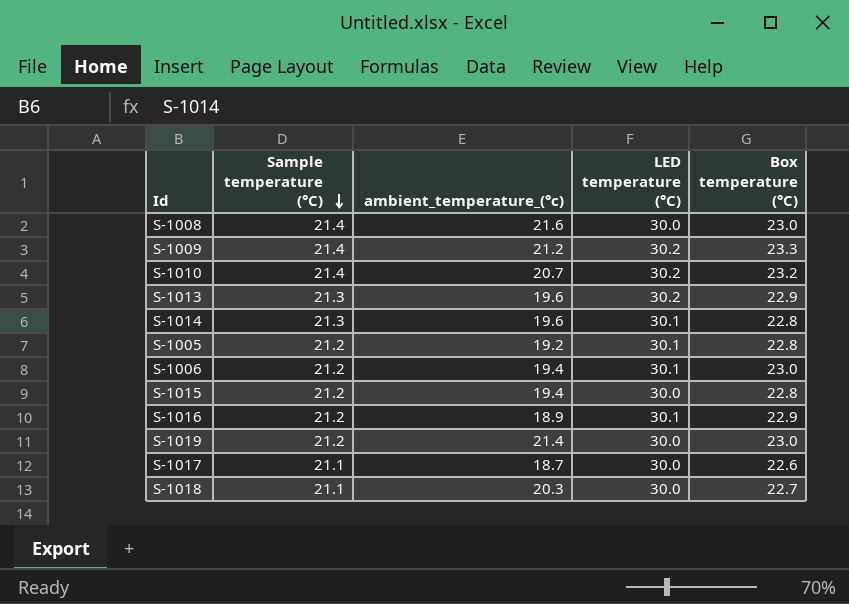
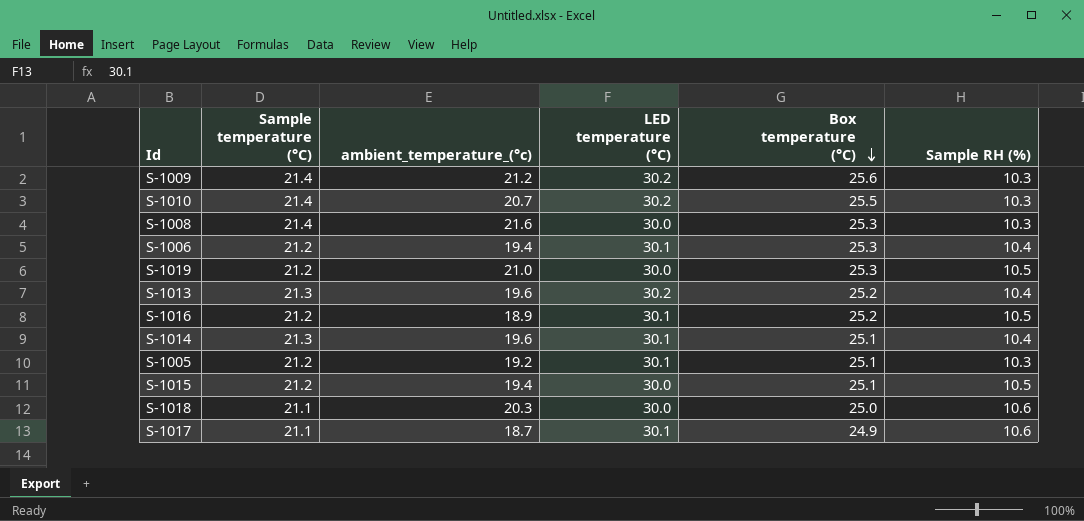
row order: Sample temperature (°C) descending -> Box temperature (°C) descending
column Sample RH (%) | position: none -> 6
S-1009 | Box temperature (°C): 23.3 -> 25.6
S-1010 | Box temperature (°C): 23.2 -> 25.5
S-1008 | Box temperature (°C): 23.0 -> 25.3
S-1006 | Box temperature (°C): 23.0 -> 25.3
S-1019 | ambient_temperature_(°c): 21.4 -> 21.0
S-1019 | Box temperature (°C): 23.0 -> 25.3
S-1013 | Box temperature (°C): 22.9 -> 25.2
S-1016 | Box temperature (°C): 22.9 -> 25.2
S-1014 | Box temperature (°C): 22.8 -> 25.1
S-1005 | Box temperature (°C): 22.8 -> 25.1
S-1015 | Box temperature (°C): 22.8 -> 25.1
S-1018 | Box temperature (°C): 22.7 -> 25.0
S-1017 | LED temperature (°C): 30.0 -> 30.1
S-1017 | Box temperature (°C): 22.6 -> 24.9

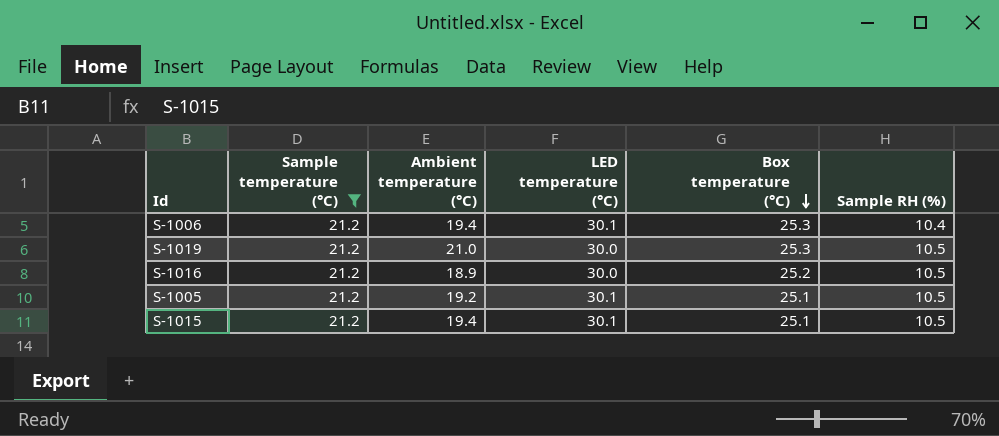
filter: none -> Sample temperature (°C) = 21.2
column name: ambient_temperature_(°c) -> Ambient temperature (°C)
S-1016 | LED temperature (°C): 30.1 -> 30.0
S-1005 | Sample RH (%): 10.3 -> 10.5
S-1015 | LED temperature (°C): 30.0 -> 30.1

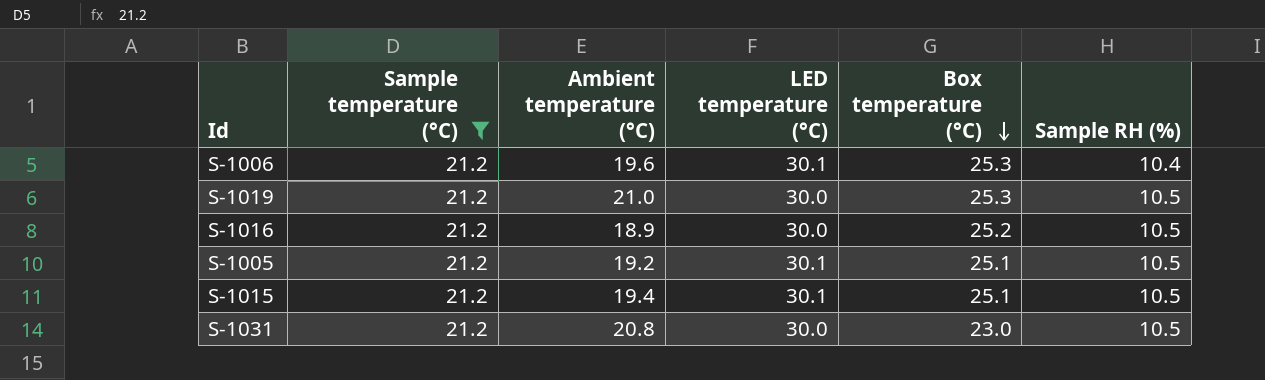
S-1006 | Ambient temperature (°C): 19.4 -> 19.6
row S-1031: none -> 21.2 | 20.8 | 30.0 | 23.0 | 10.5

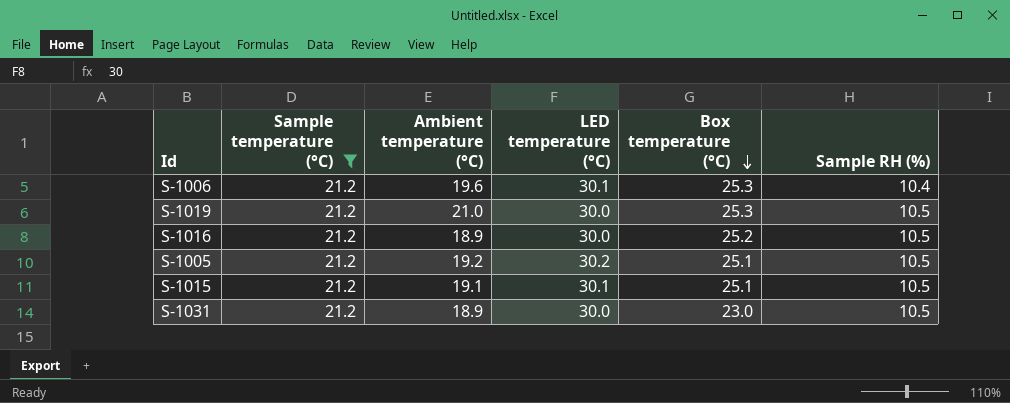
S-1005 | LED temperature (°C): 30.1 -> 30.2
S-1015 | Ambient temperature (°C): 19.4 -> 19.1
S-1031 | Ambient temperature (°C): 20.8 -> 18.9

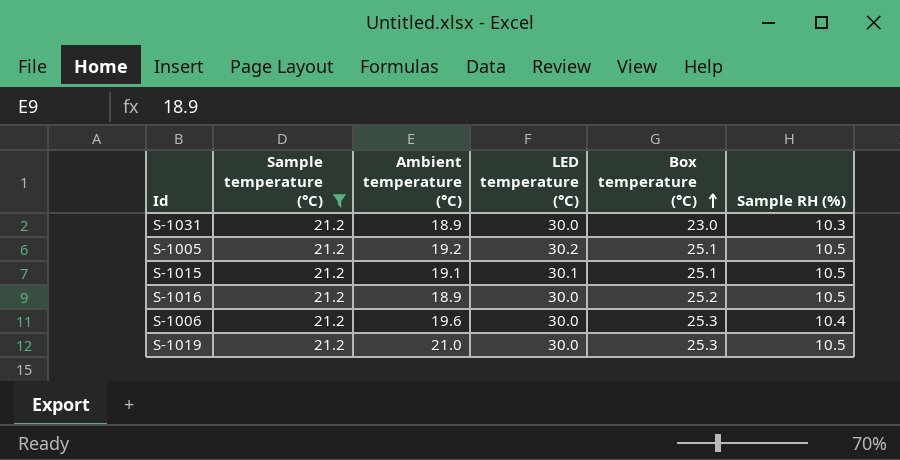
row order: Box temperature (°C) descending -> Box temperature (°C) ascending
S-1031 | Sample RH (%): 10.5 -> 10.3
S-1006 | LED temperature (°C): 30.1 -> 30.0

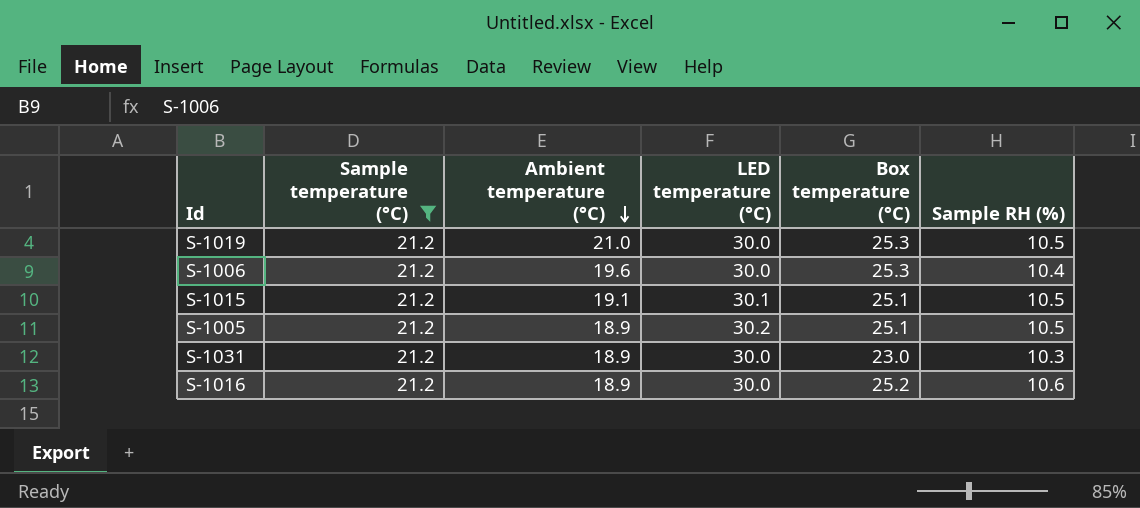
row order: Box temperature (°C) ascending -> Ambient temperature (°C) descending
S-1005 | Ambient temperature (°C): 19.2 -> 18.9
S-1016 | Sample RH (%): 10.5 -> 10.6

